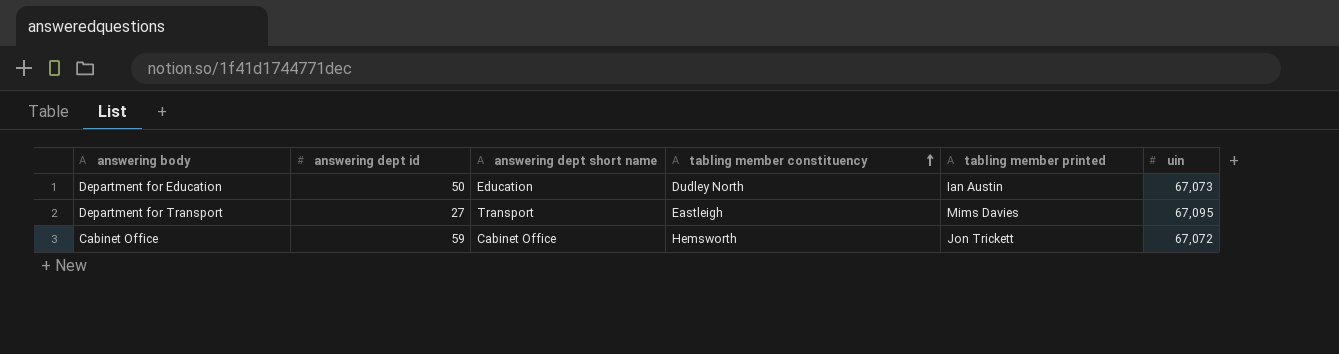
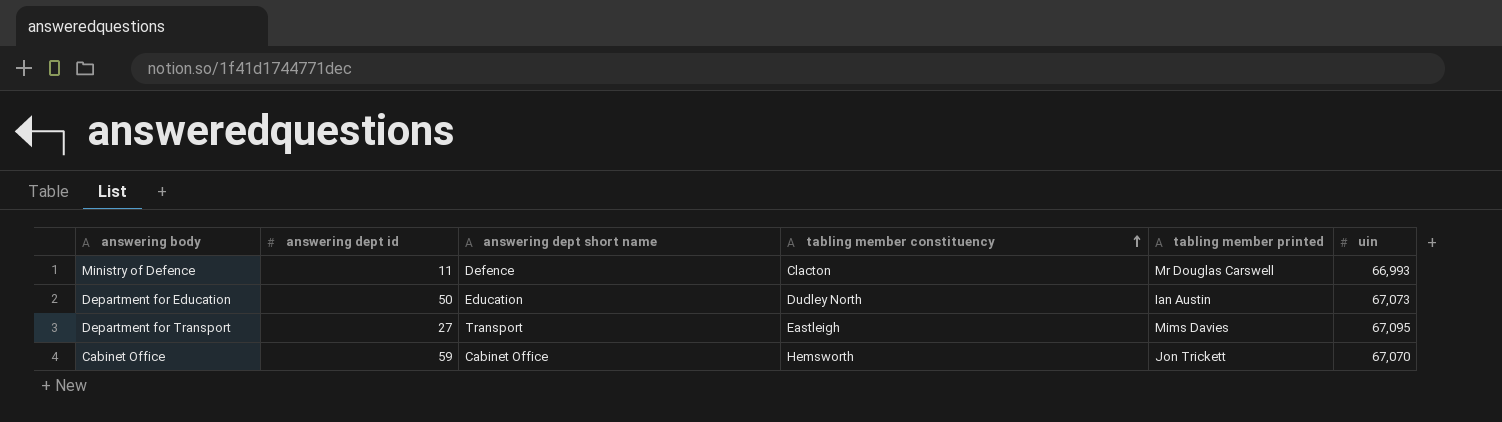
row Ministry of Defence: none -> 11 | Defence | Clacton | Mr Douglas Carswell | 66,993
Cabinet Office | uin: 67,072 -> 67,070

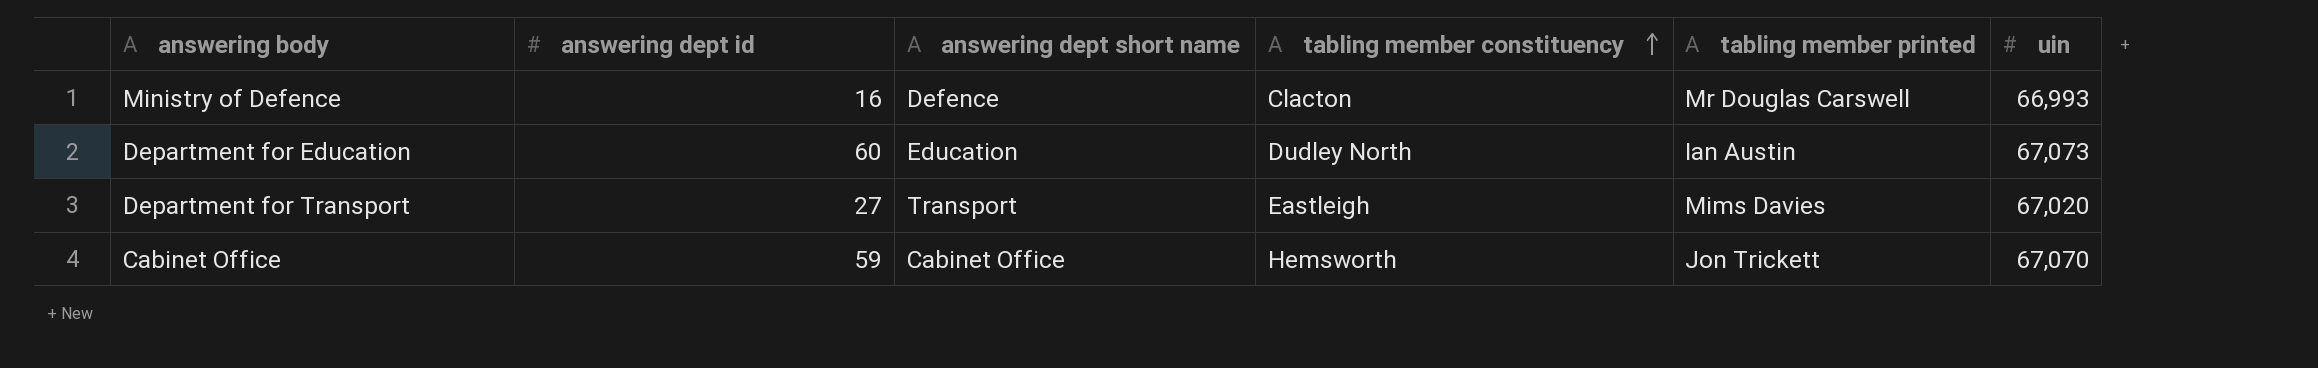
Ministry of Defence | answering dept id: 11 -> 16
Department for Education | answering dept id: 50 -> 60
Department for Transport | uin: 67,095 -> 67,020

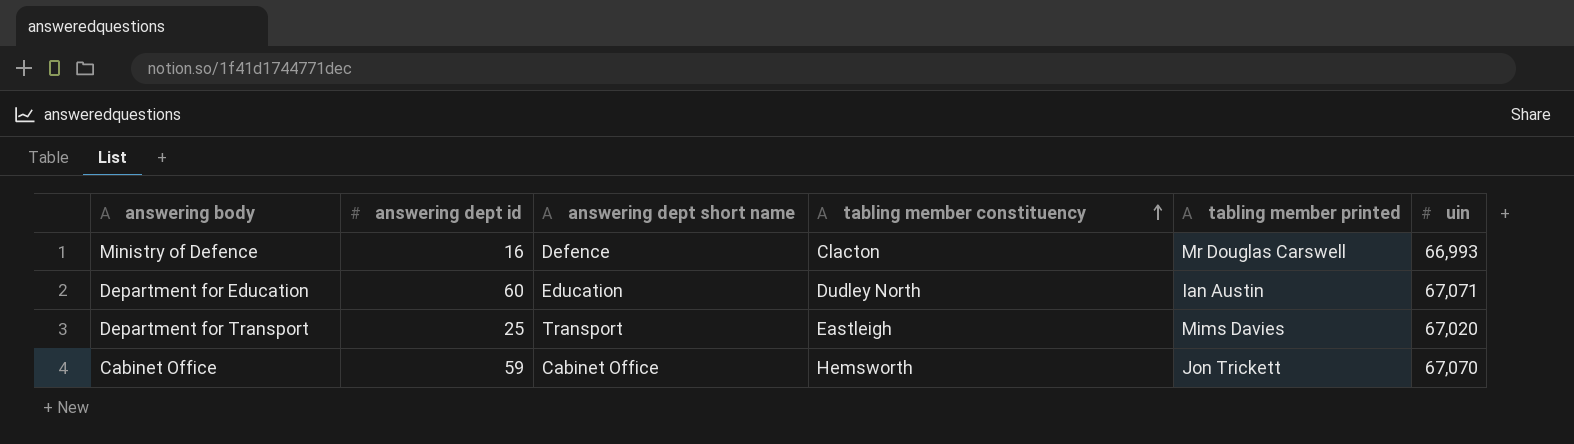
Department for Education | uin: 67,073 -> 67,071
Department for Transport | answering dept id: 27 -> 25

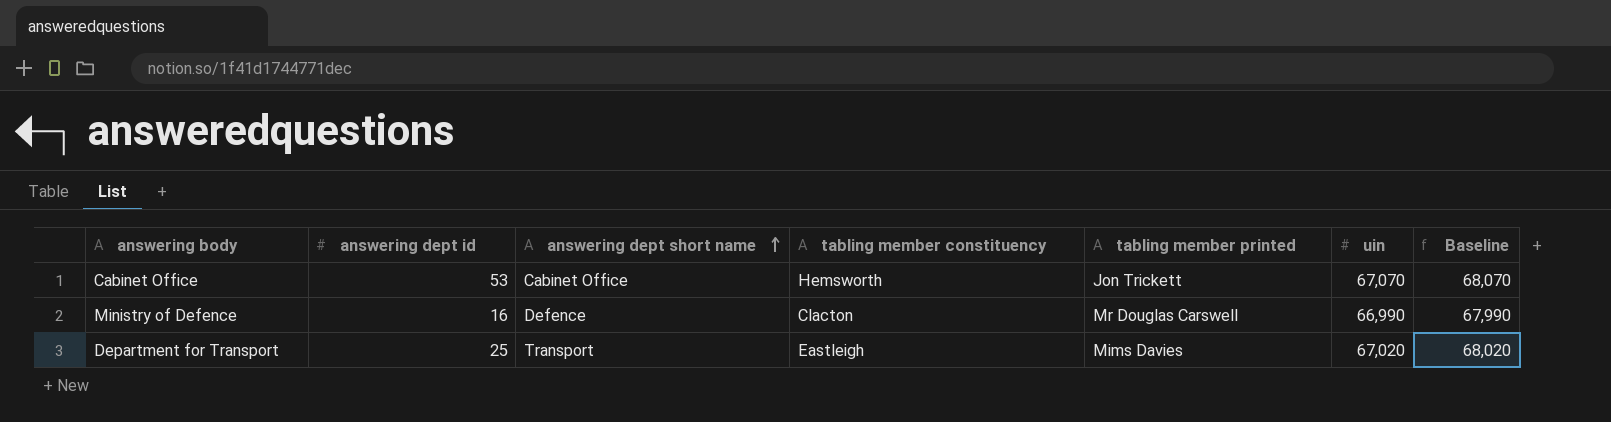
row order: tabling member constituency ascending -> answering dept short name ascending
column Baseline | formula: none -> [uin] + 1000
row Department for Education: 60 | Education | Dudley North | Ian Austin | 67,071 -> none
Cabinet Office | answering dept id: 59 -> 53
Ministry of Defence | uin: 66,993 -> 66,990

